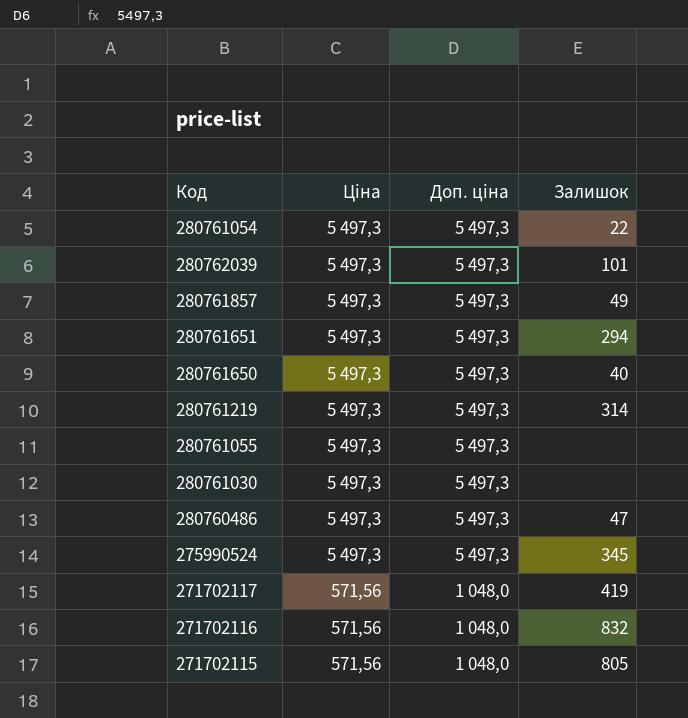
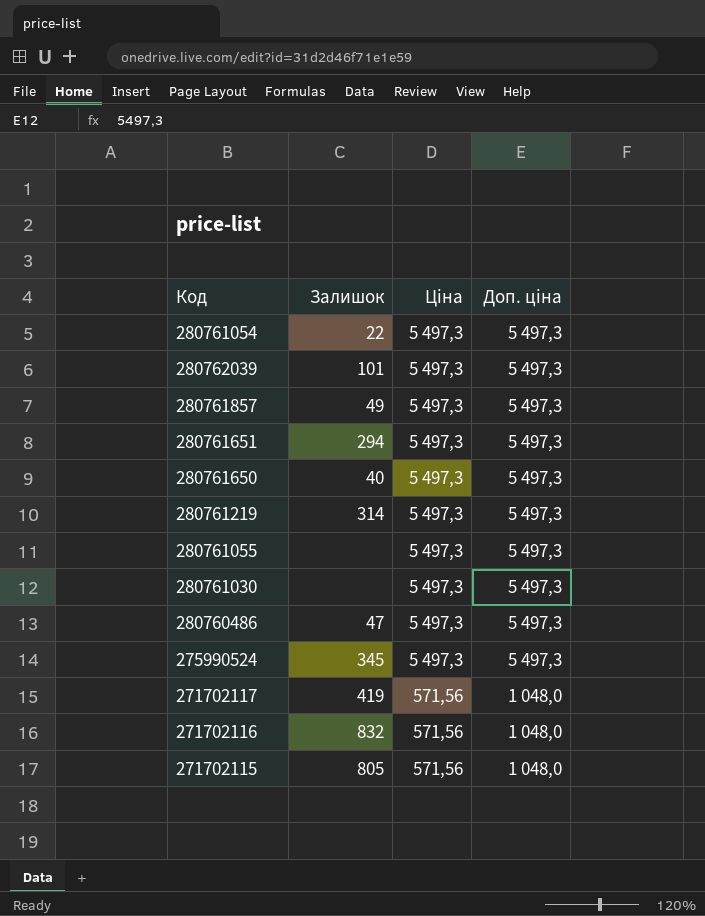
column Залишок | position: 4 -> 2

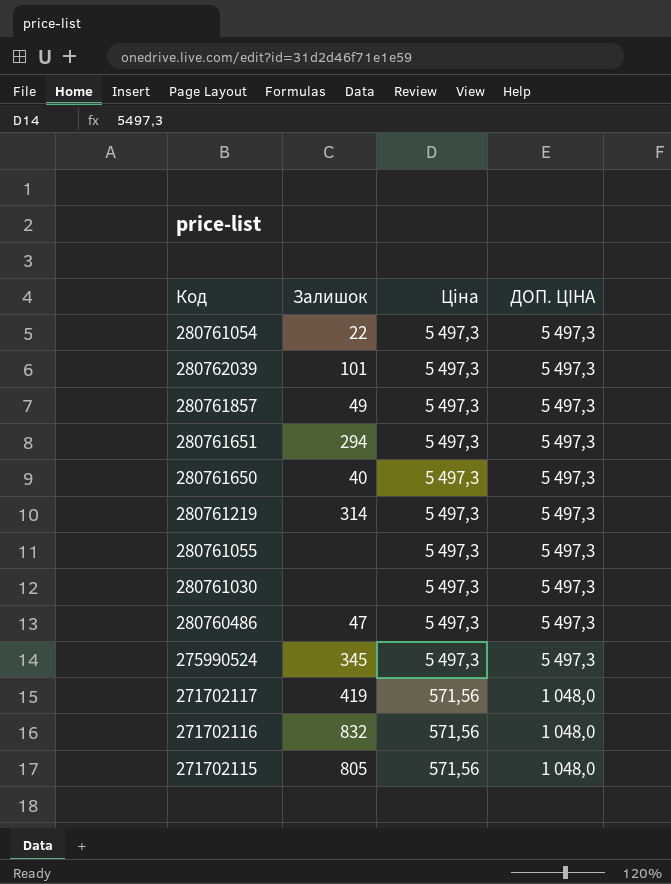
column name: Доп. ціна -> ДОП. ЦІНА

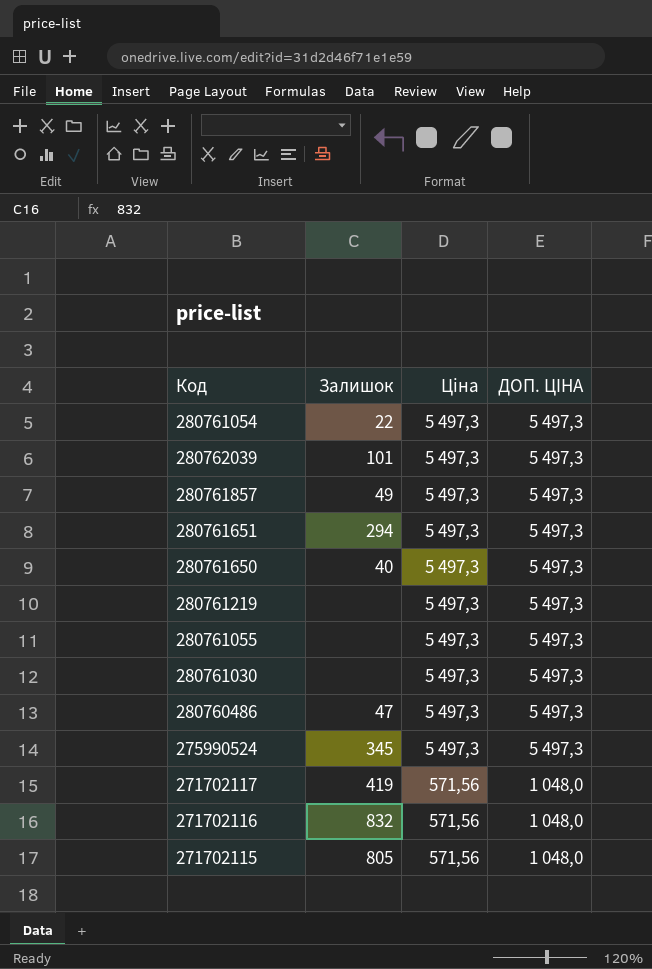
280761219 | Залишок: 314 -> none

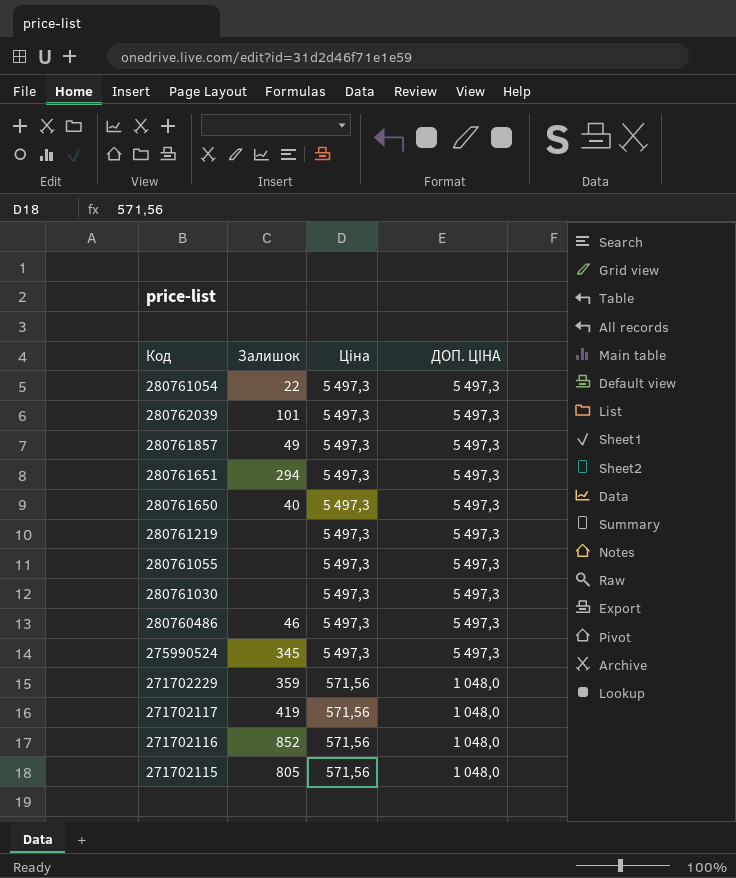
280760486 | Залишок: 47 -> 46
row 271702229: none -> 359 | 571,56 | 1 048,0
271702116 | Залишок: 832 -> 852

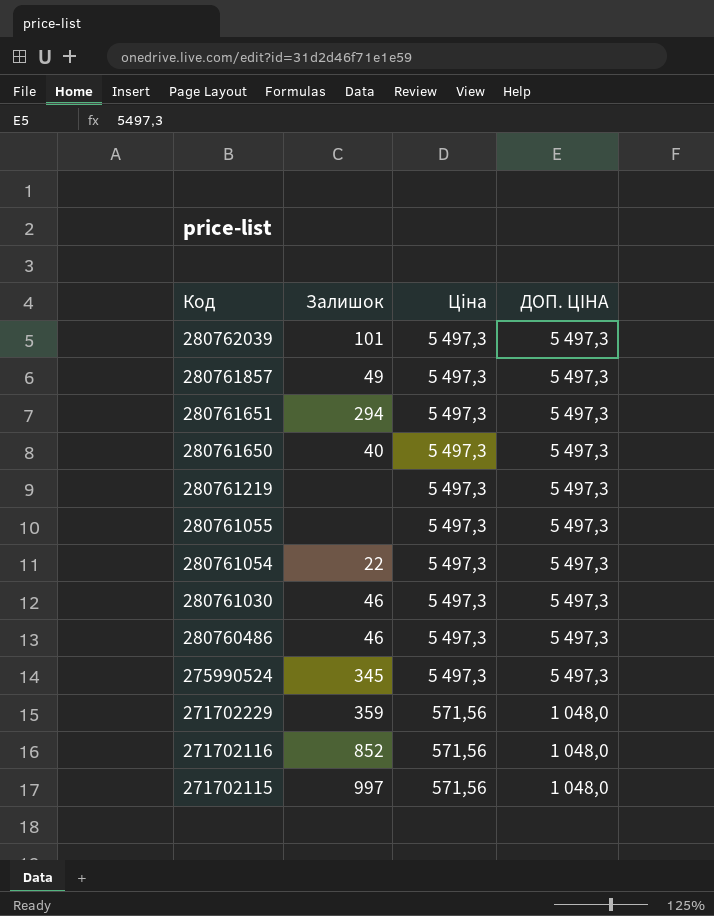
row order: Ціна descending -> Код descending
row 271702117: 419 | 571,56 | 1 048,0 -> none
280761030 | Залишок: none -> 46
271702115 | Залишок: 805 -> 997

